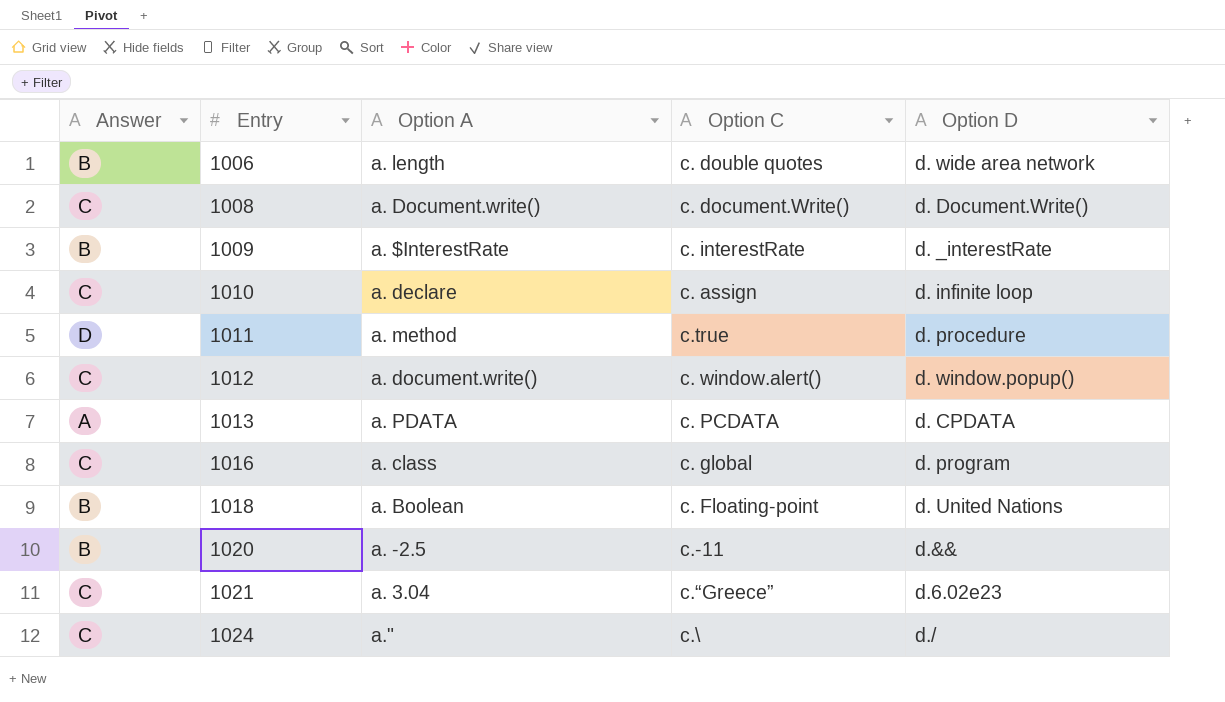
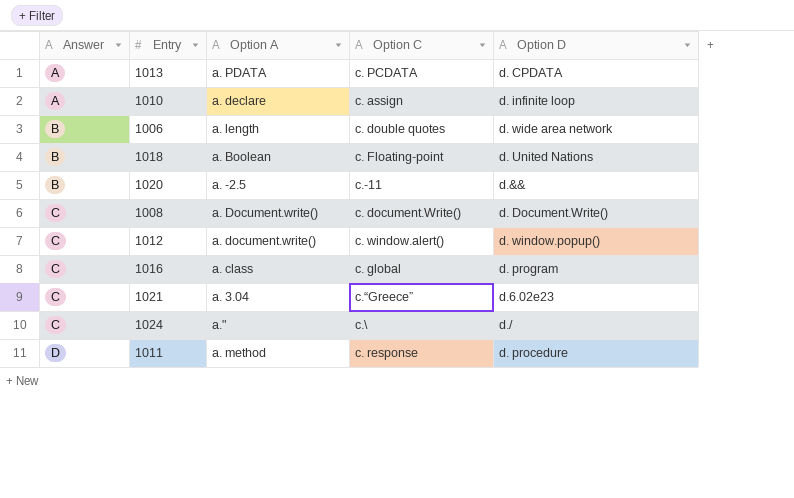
row order: Entry ascending -> Answer ascending
row 1009: B | a. $InterestRate | c. interestRate | d. _interestRate -> none
1010 | Answer: C -> A
1011 | Option C: c.true -> c. response

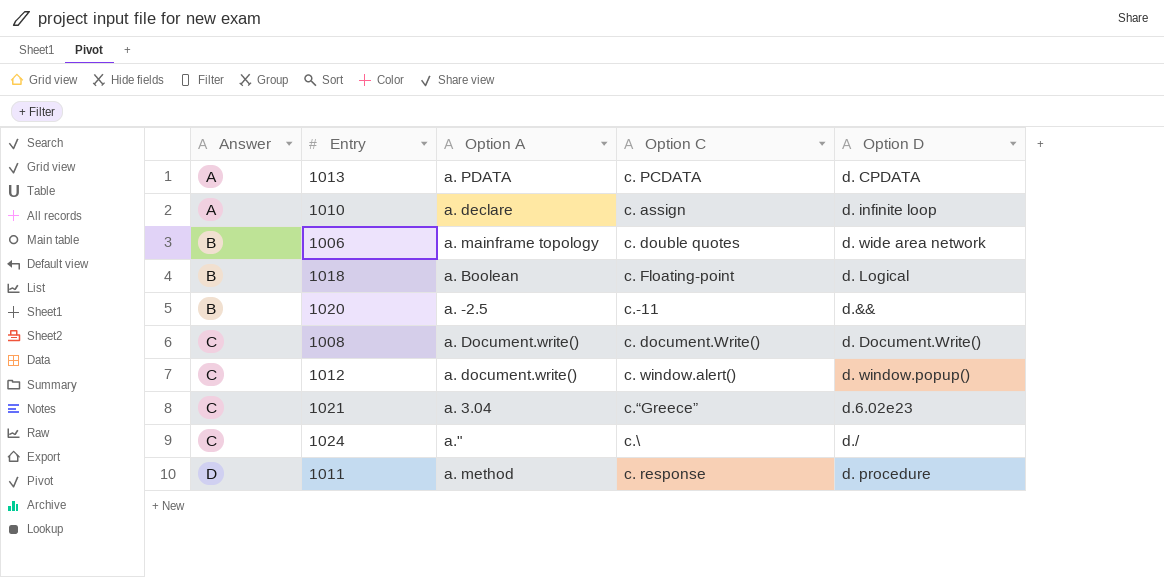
row 1016: C | a. class | c. global | d. program -> none
1006 | Option A: a. length -> a. mainframe topology
1018 | Option D: d. United Nations -> d. Logical

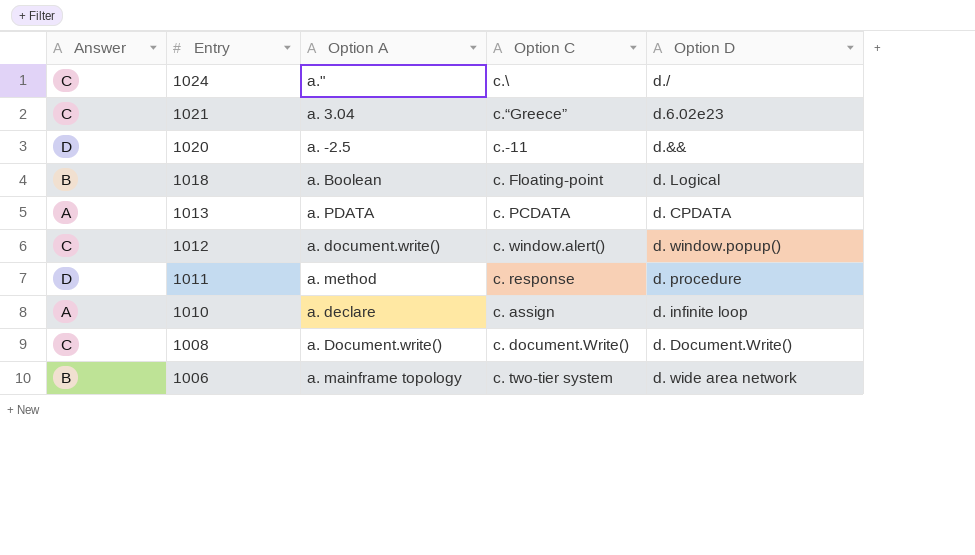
row order: Answer ascending -> Entry descending
1020 | Answer: B -> D
1006 | Option C: c. double quotes -> c. two-tier system

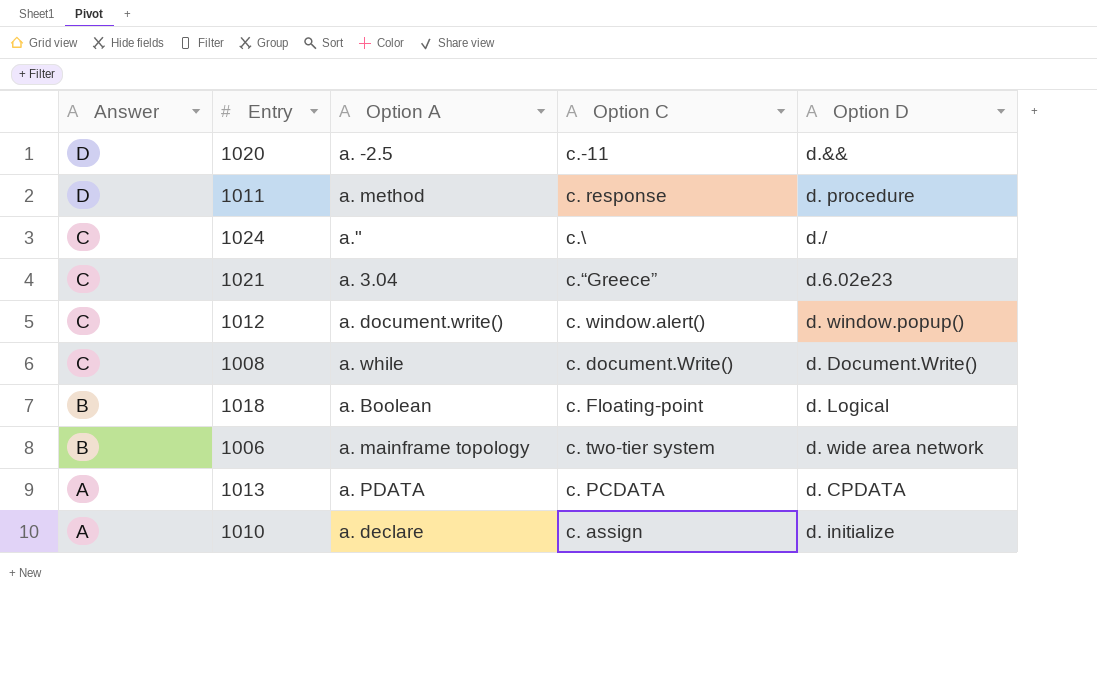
row order: Entry descending -> Answer descending
1008 | Option A: a. Document.write() -> a. while
1010 | Option D: d. infinite loop -> d. initialize

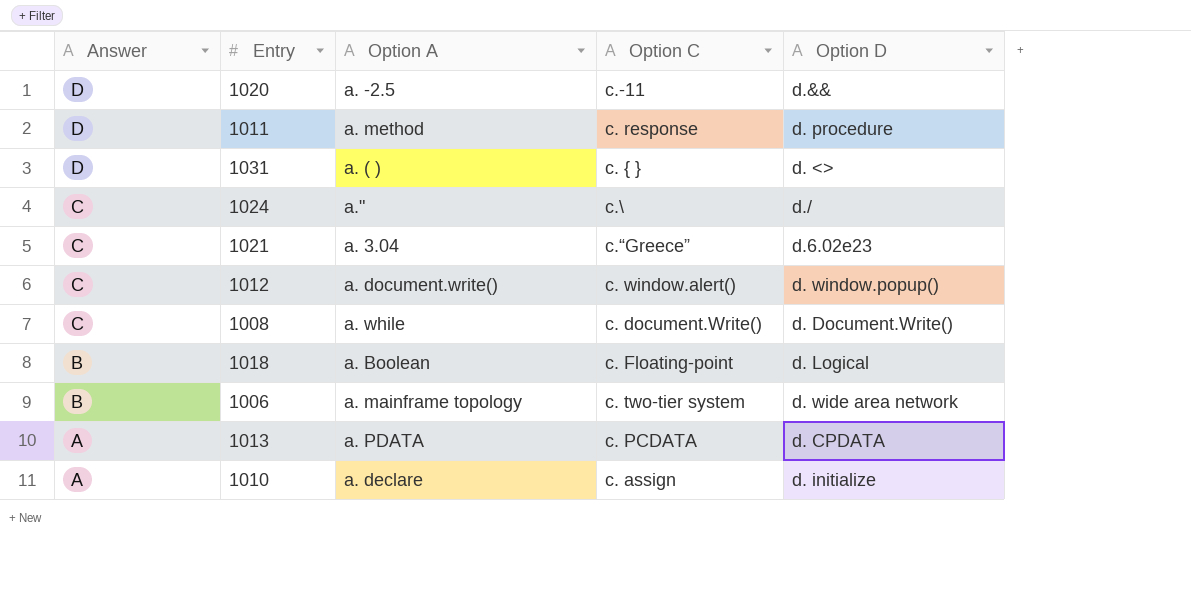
row 1031: none -> D | a. ( ) | c. { } | d. <>

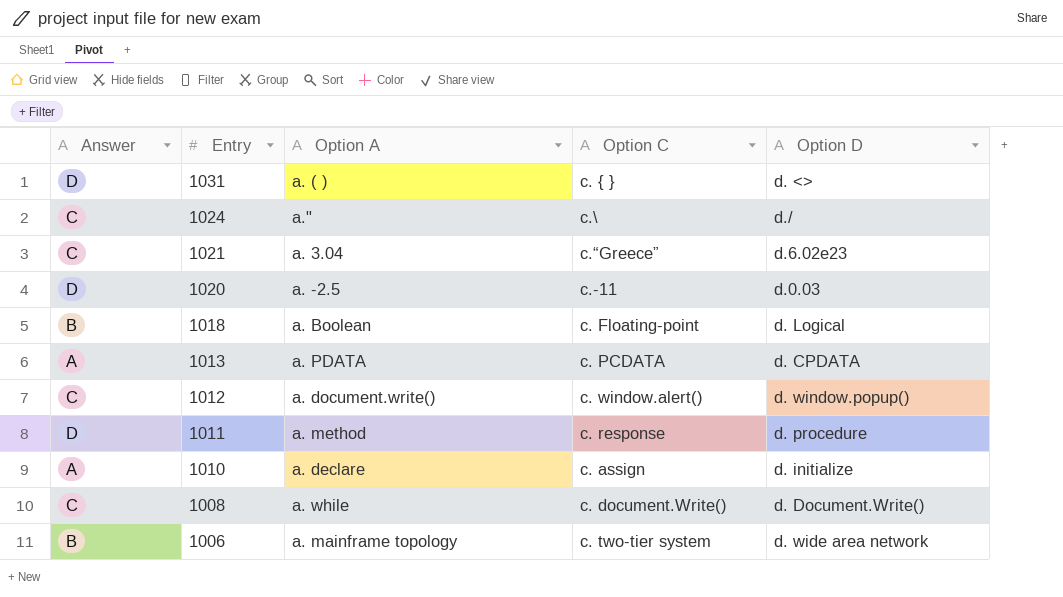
row order: Answer descending -> Entry descending
1020 | Option D: d.&& -> d.0.03

